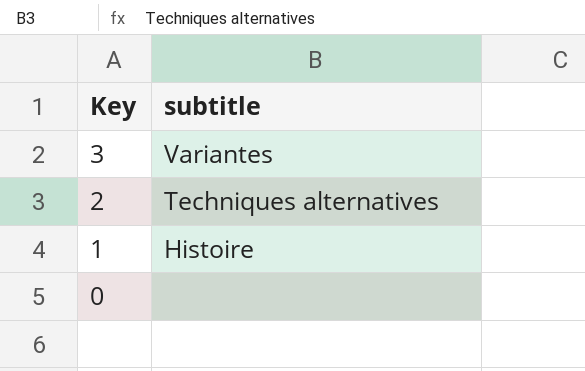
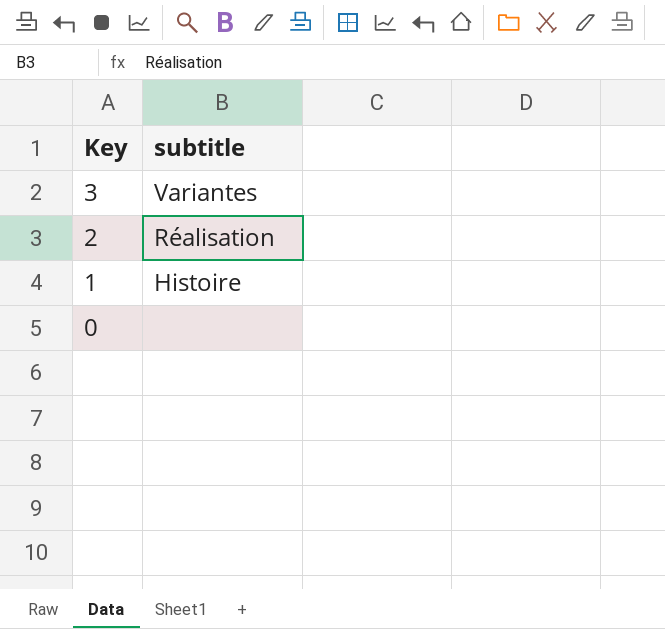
2 | subtitle: Techniques alternatives -> Réalisation

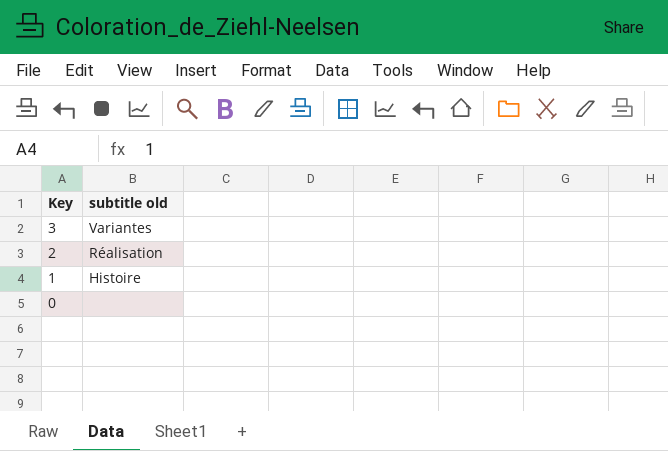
column name: subtitle -> subtitle old

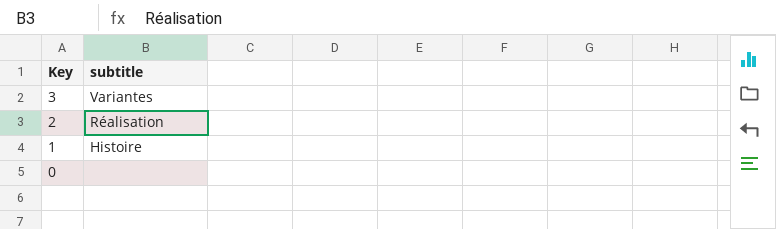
column name: subtitle old -> subtitle

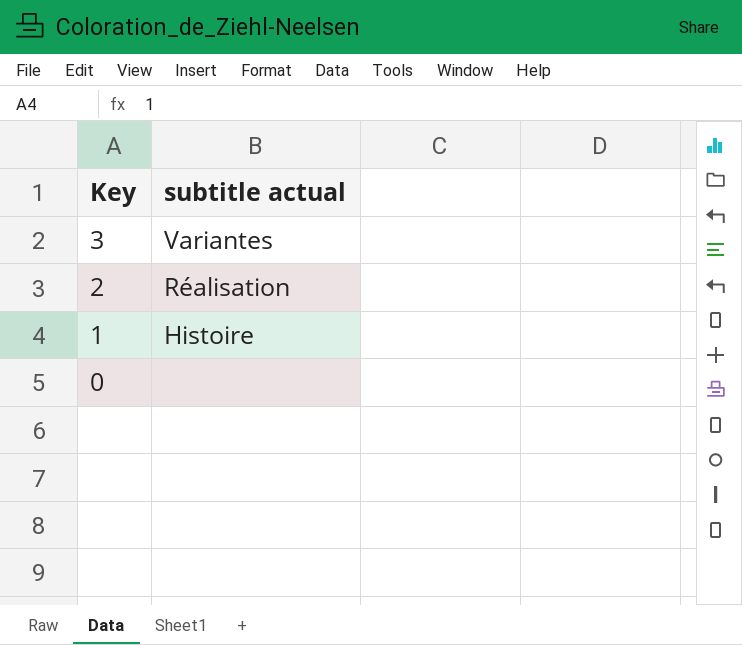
column name: subtitle -> subtitle actual

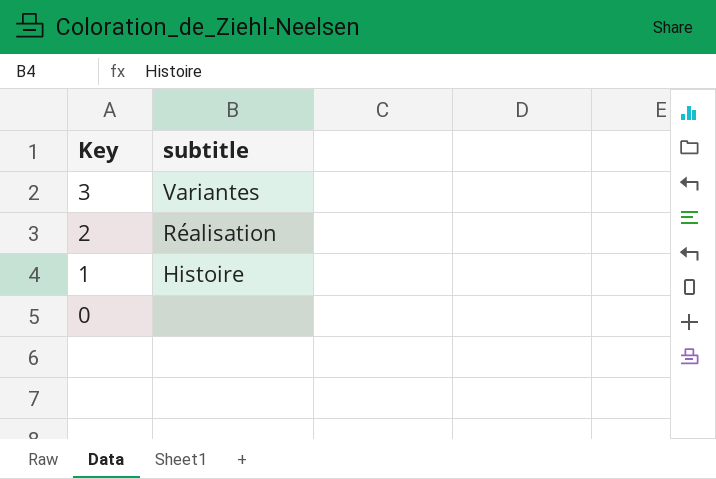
column name: subtitle actual -> subtitle

